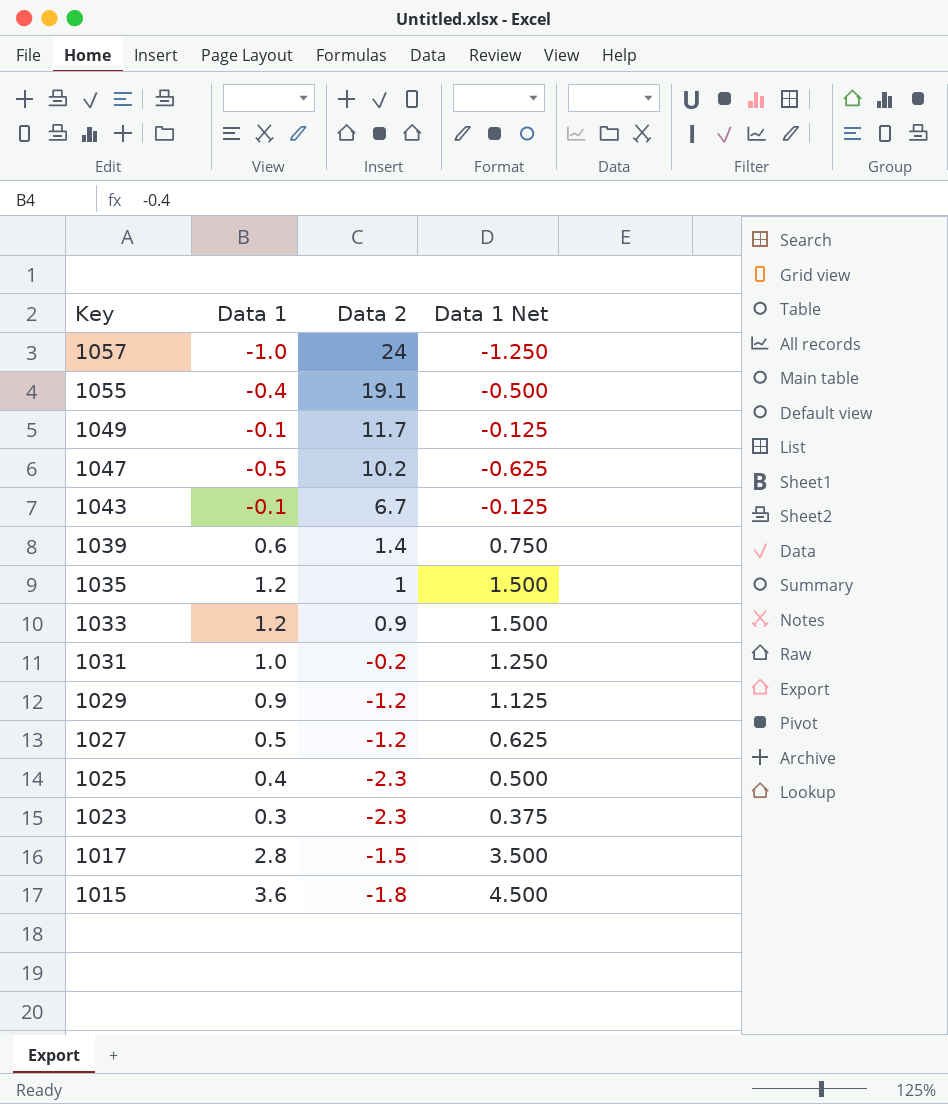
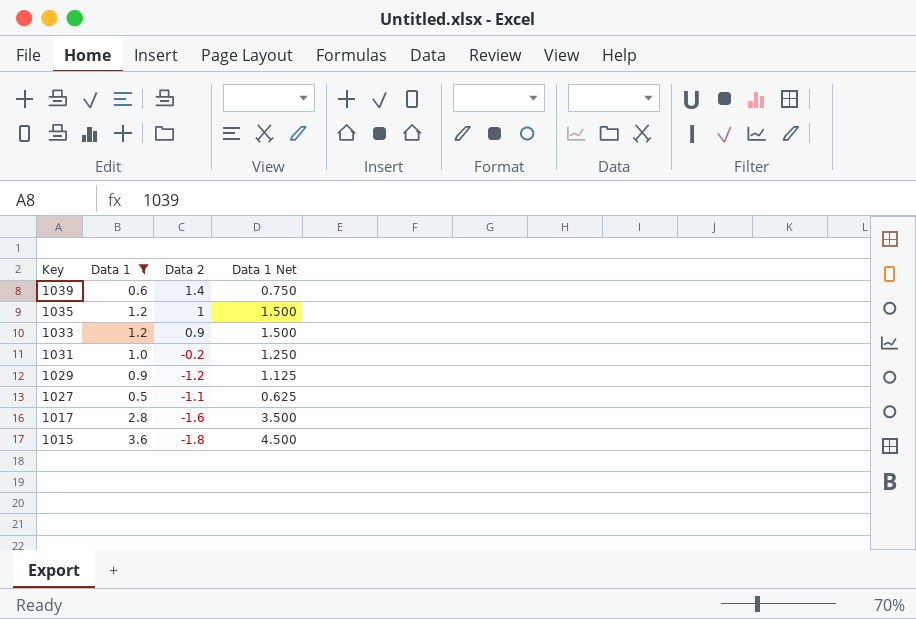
filter: none -> Data 1 >= 0.5
1027 | Data 2: -1.2 -> -1.1
1017 | Data 2: -1.5 -> -1.6

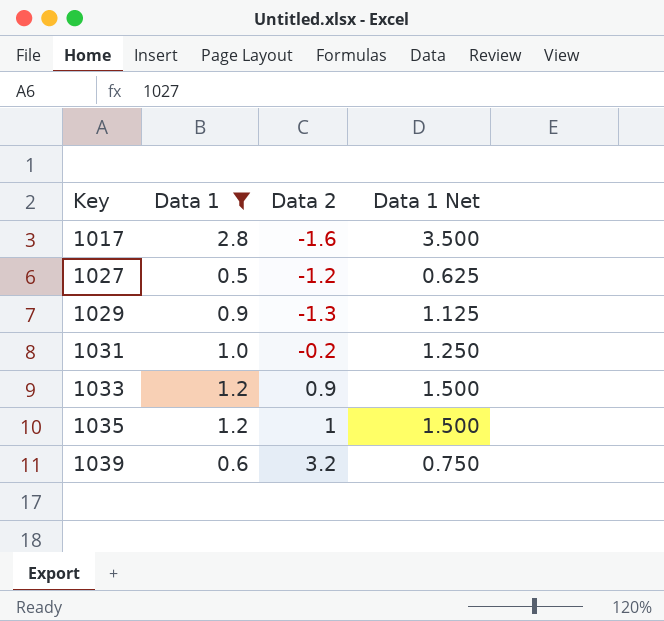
row order: Key descending -> Key ascending
row 1015: 3.6 | -1.8 | 4.500 -> none
1027 | Data 2: -1.1 -> -1.2
1029 | Data 2: -1.2 -> -1.3
1039 | Data 2: 1.4 -> 3.2

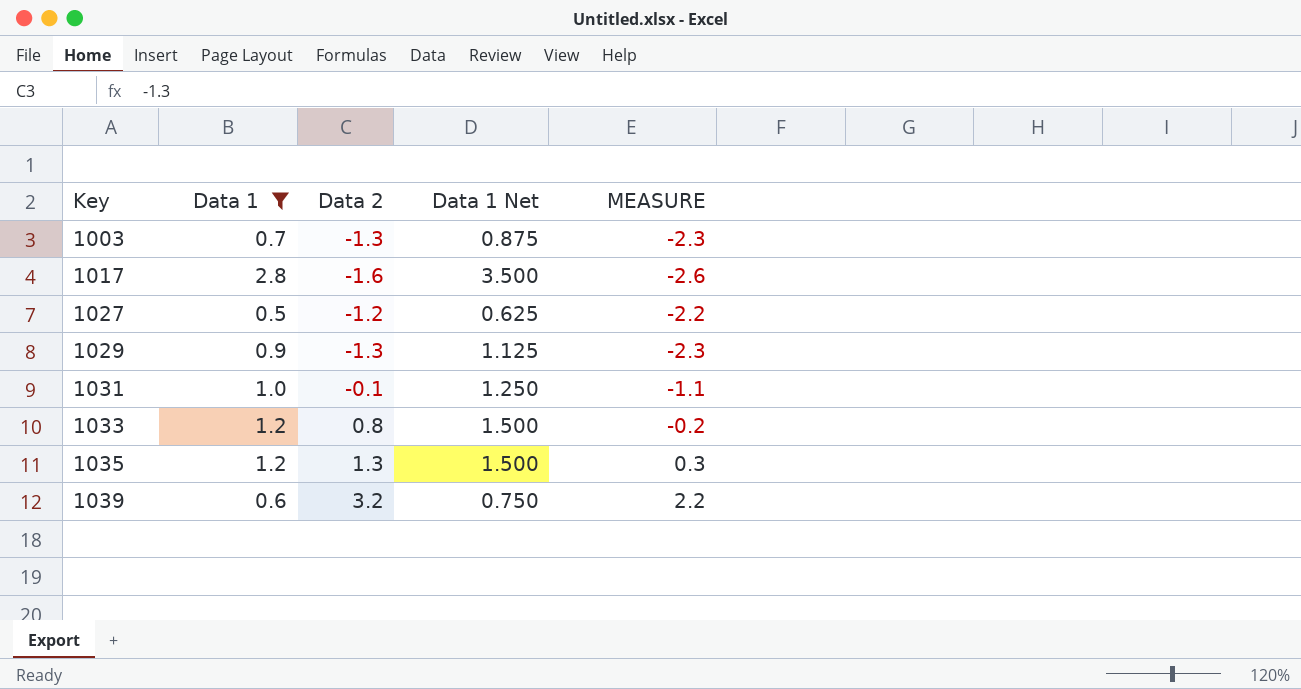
column MEASURE | formula: none -> [Data 2] - 1
row 1003: none -> 0.7 | -1.3 | 0.875 | -2.3
1031 | Data 2: -0.2 -> -0.1
1033 | Data 2: 0.9 -> 0.8
1035 | Data 2: 1 -> 1.3

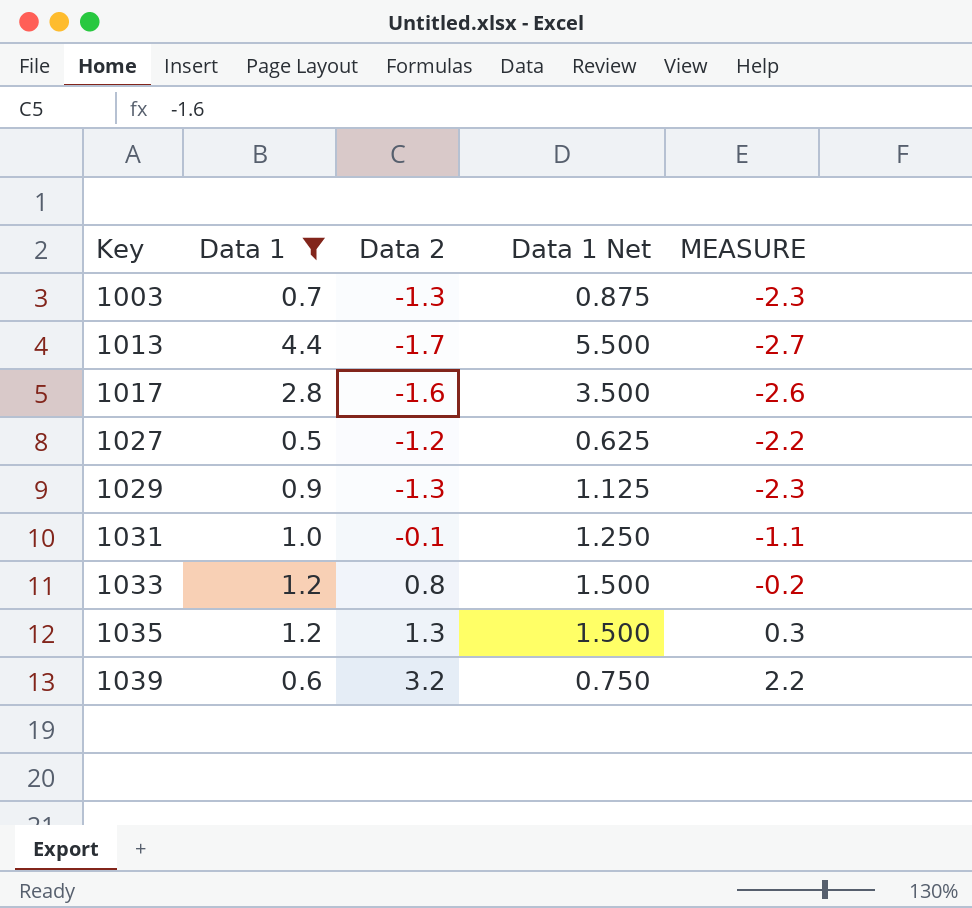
row 1013: none -> 4.4 | -1.7 | 5.500 | -2.7

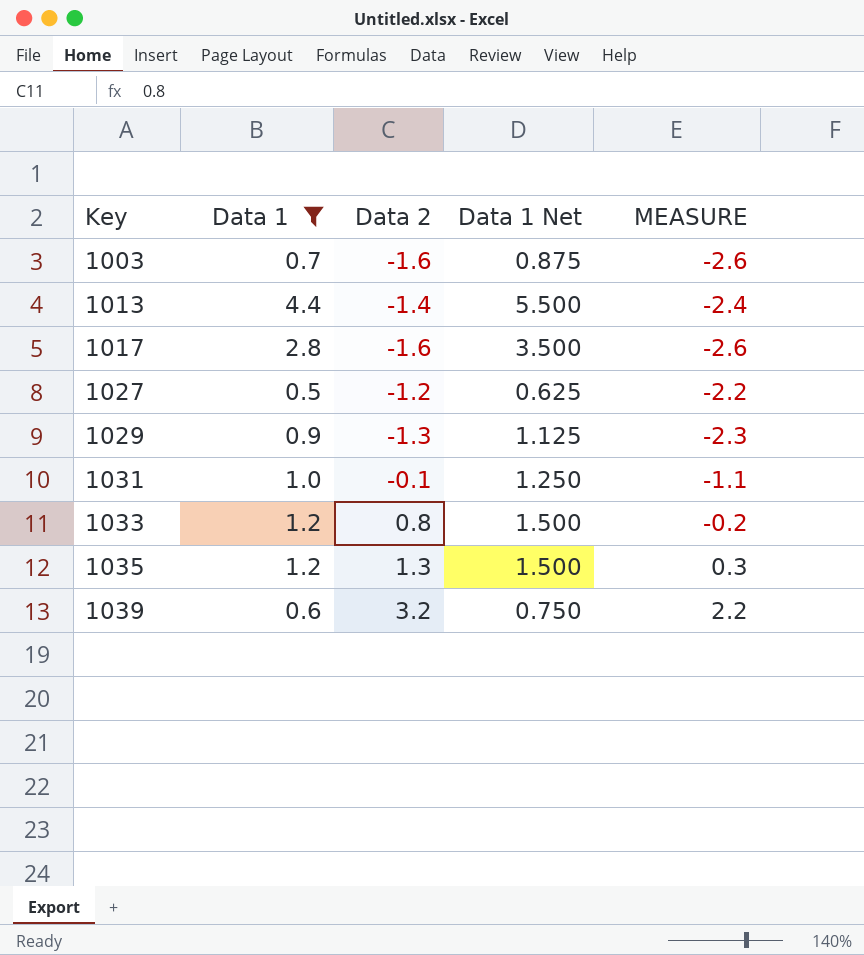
1003 | Data 2: -1.3 -> -1.6
1003 | MEASURE: -2.3 -> -2.6
1013 | Data 2: -1.7 -> -1.4
1013 | MEASURE: -2.7 -> -2.4

